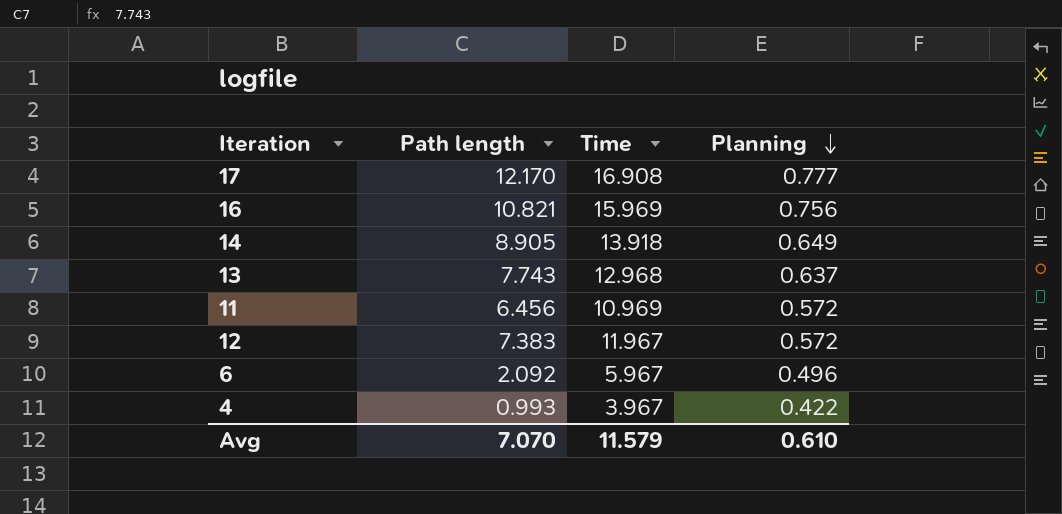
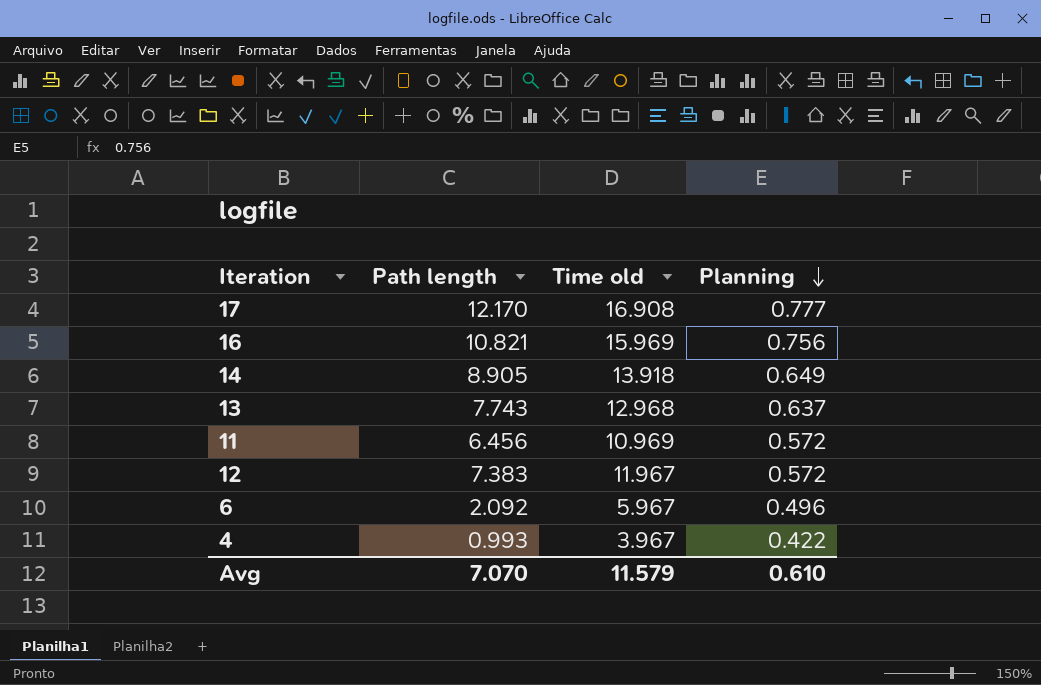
column name: Time -> Time old

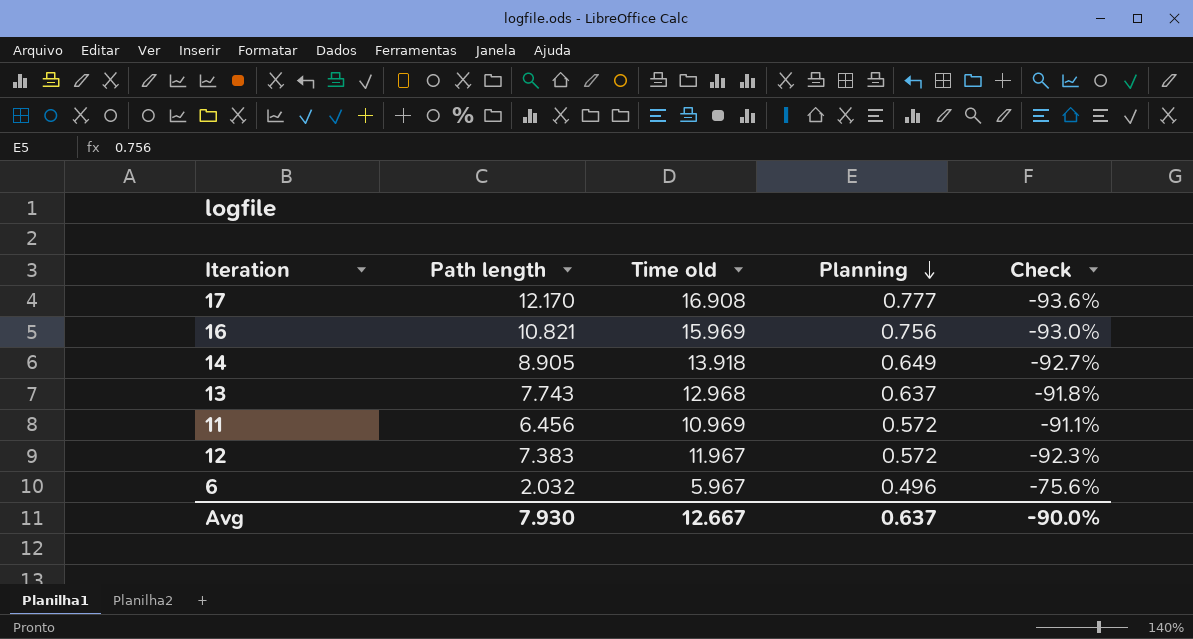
column Check | formula: none -> ([Planning] - [Path length]) / [Path length]
row 4: 0.993 | 3.967 | 0.422 -> none
6 | Path length: 2.092 -> 2.032
Avg | Path length: 7.070 -> 7.930
Avg | Time old: 11.579 -> 12.667
Avg | Planning: 0.610 -> 0.637

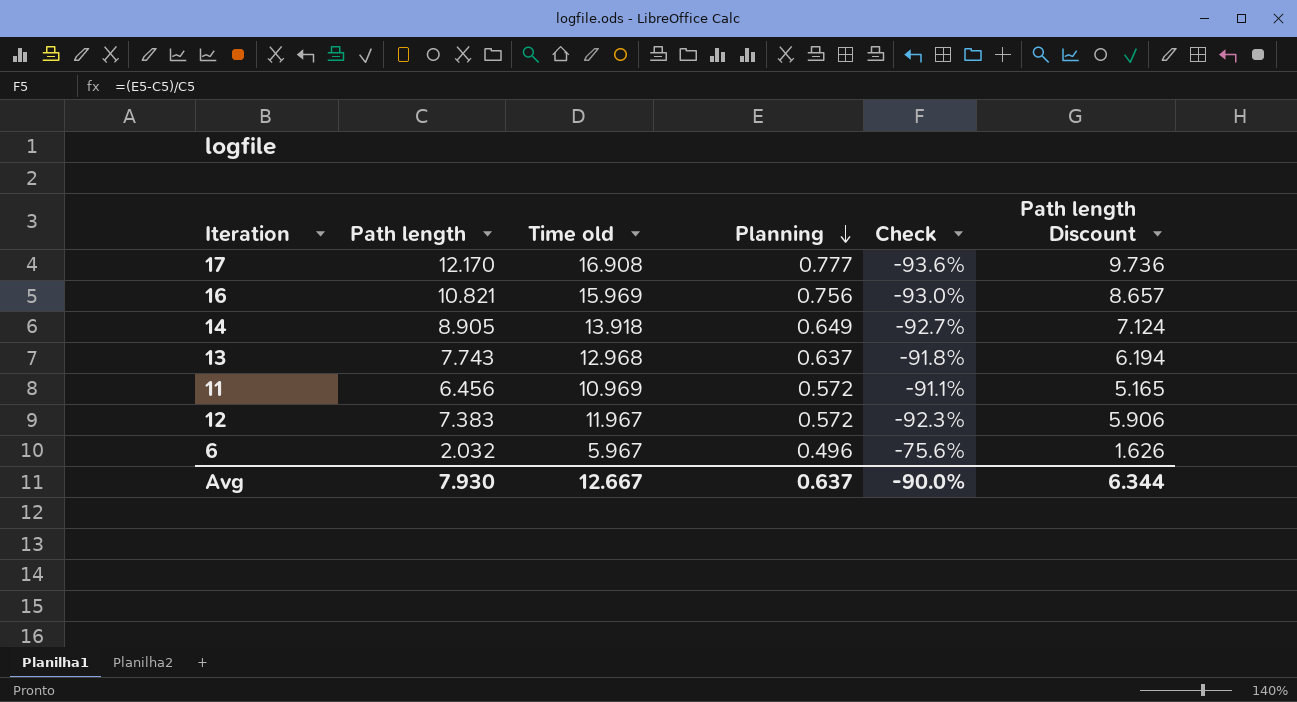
column Path length Discount | formula: none -> [Path length] * 0.8

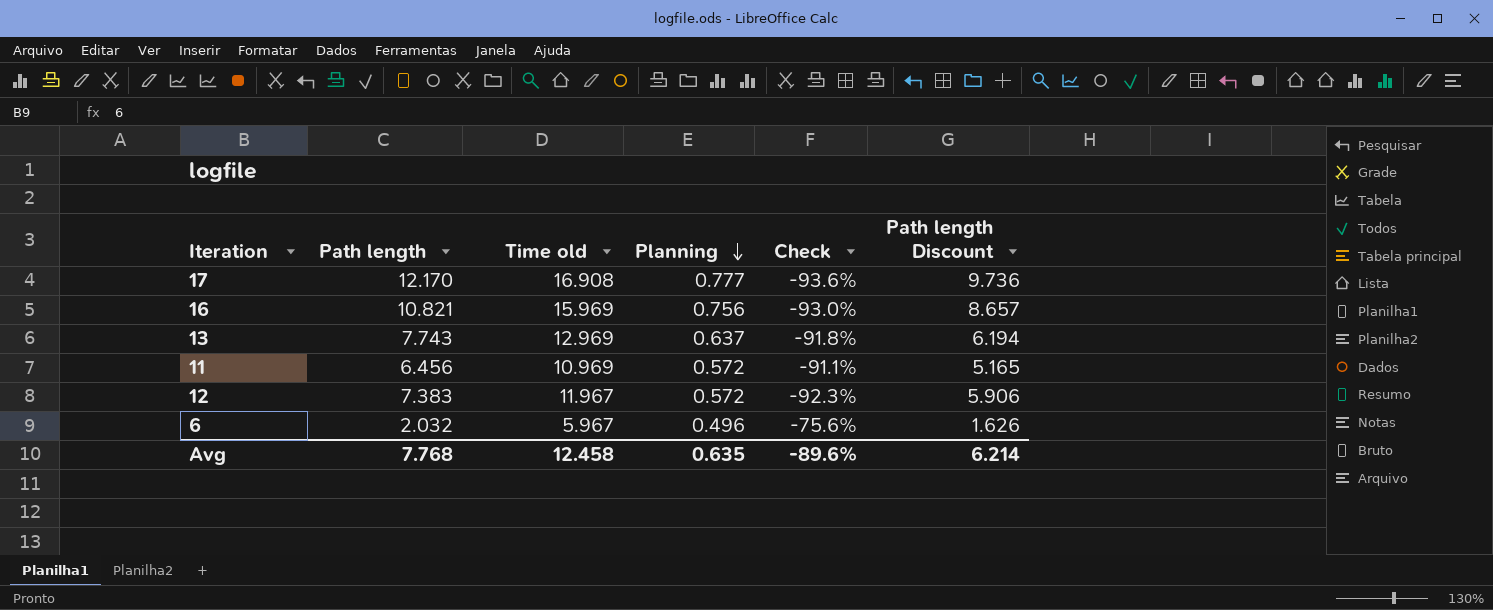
row 14: 8.905 | 13.918 | 0.649 | -92.7% | 7.124 -> none
13 | Time old: 12.968 -> 12.969
Avg | Path length: 7.930 -> 7.768
Avg | Time old: 12.667 -> 12.458
Avg | Planning: 0.637 -> 0.635
Avg | Check: -90.0% -> -89.6%
Avg | Path length Discount: 6.344 -> 6.214

